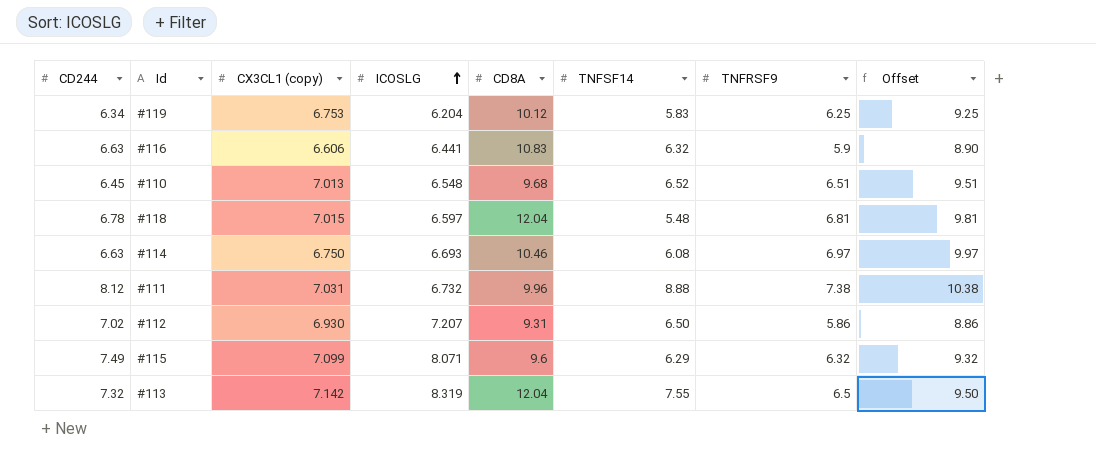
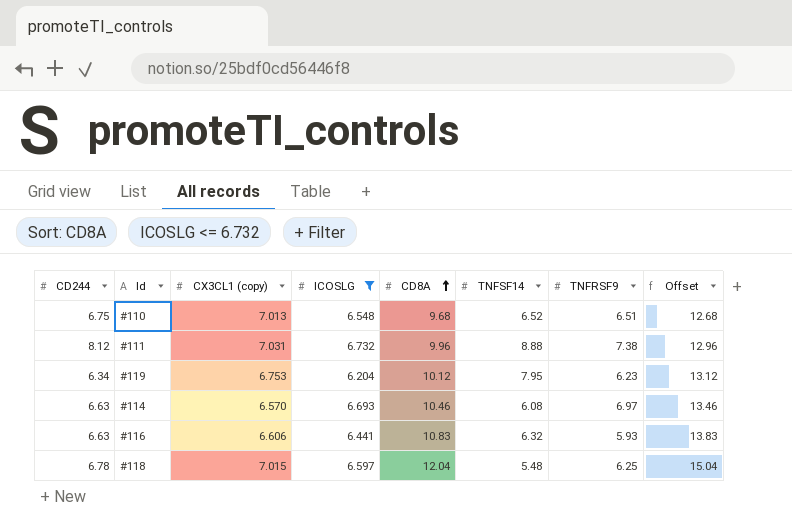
filter: none -> ICOSLG <= 6.732
row order: ICOSLG ascending -> CD8A ascending
column Offset | formula: [TNFRSF9] + 3 -> [CD8A] + 3
#110 | CD244: 6.45 -> 6.75
#119 | TNFSF14: 5.83 -> 7.95
#119 | TNFRSF9: 6.25 -> 6.23
#114 | CX3CL1 (copy): 6.750 -> 6.570
#116 | TNFRSF9: 5.9 -> 5.93
#118 | TNFRSF9: 6.81 -> 6.25

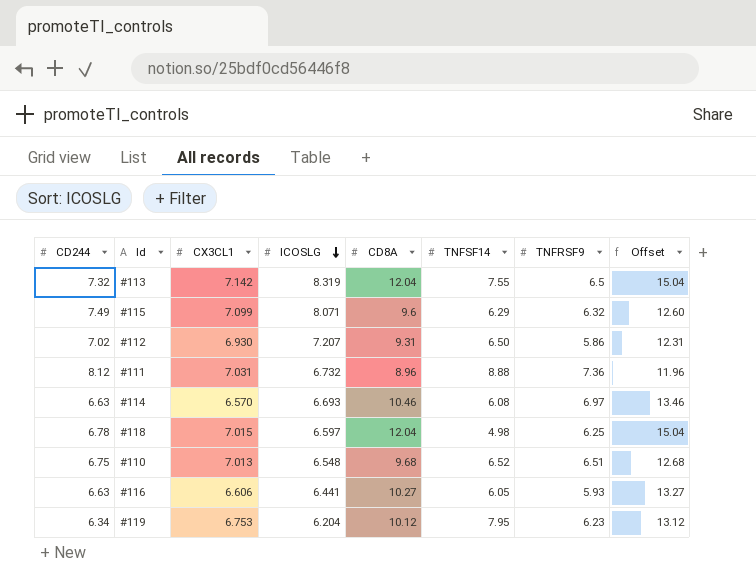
filter: ICOSLG <= 6.732 -> none
row order: CD8A ascending -> ICOSLG descending
column name: CX3CL1 (copy) -> CX3CL1
#111 | CD8A: 9.96 -> 8.96
#111 | TNFRSF9: 7.38 -> 7.36
#111 | Offset: 12.96 -> 11.96
#118 | TNFSF14: 5.48 -> 4.98
#116 | CD8A: 10.83 -> 10.27
#116 | TNFSF14: 6.32 -> 6.05
#116 | Offset: 13.83 -> 13.27

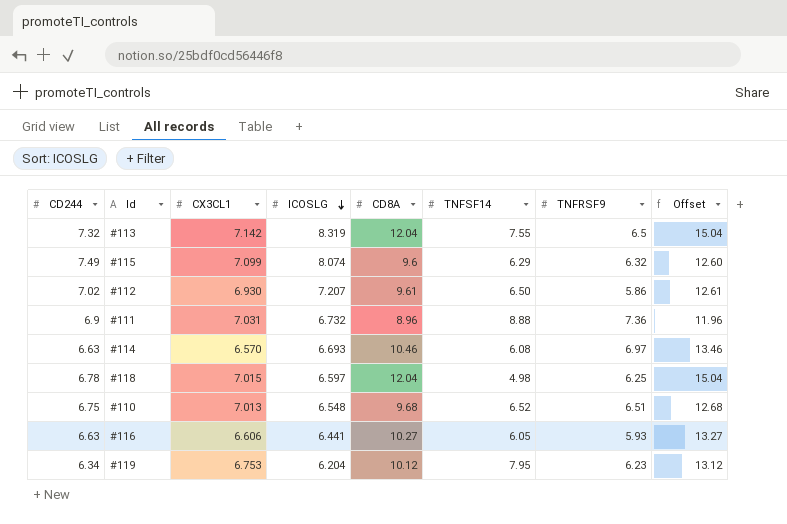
#115 | ICOSLG: 8.071 -> 8.074
#112 | CD8A: 9.31 -> 9.61
#112 | Offset: 12.31 -> 12.61
#111 | CD244: 8.12 -> 6.9

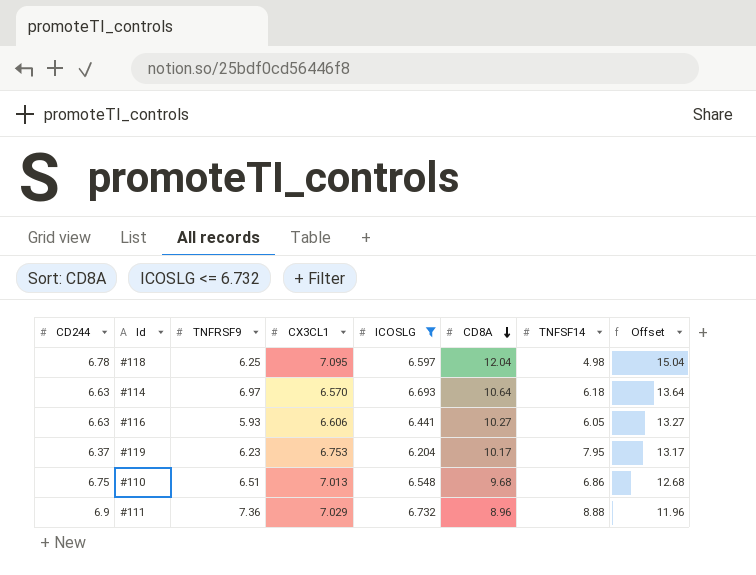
filter: none -> ICOSLG <= 6.732
row order: ICOSLG descending -> CD8A descending
column TNFRSF9 | position: 7 -> 3
#118 | CX3CL1: 7.015 -> 7.095
#114 | CD8A: 10.46 -> 10.64
#114 | TNFSF14: 6.08 -> 6.18
#114 | Offset: 13.46 -> 13.64
#119 | CD244: 6.34 -> 6.37
#119 | CD8A: 10.12 -> 10.17
#119 | Offset: 13.12 -> 13.17
#110 | TNFSF14: 6.52 -> 6.86
#111 | CX3CL1: 7.031 -> 7.029

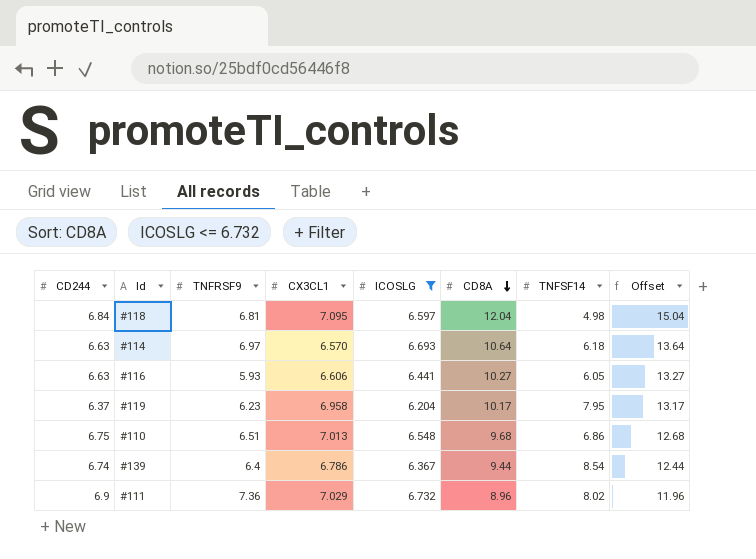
#118 | CD244: 6.78 -> 6.84
#118 | TNFRSF9: 6.25 -> 6.81
#119 | CX3CL1: 6.753 -> 6.958
row #139: none -> 6.74 | 6.4 | 6.786 | 6.367 | 9.44 | 8.54 | 12.44
#111 | TNFSF14: 8.88 -> 8.02

